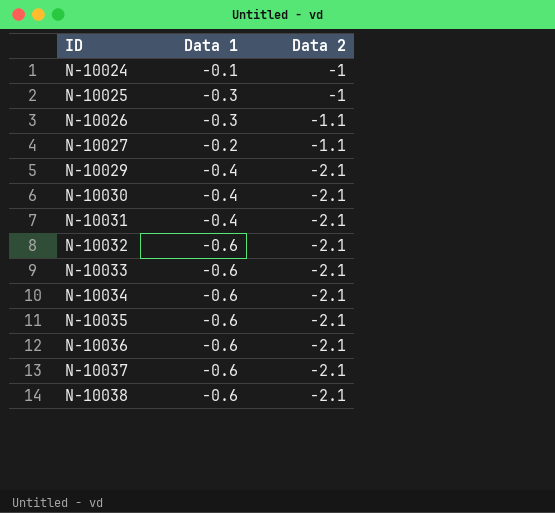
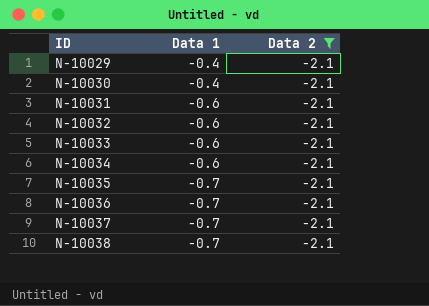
filter: none -> Data 2 = -2.1
N-10031 | Data 1: -0.4 -> -0.6
N-10035 | Data 1: -0.6 -> -0.7
N-10036 | Data 1: -0.6 -> -0.7
N-10037 | Data 1: -0.6 -> -0.7
N-10038 | Data 1: -0.6 -> -0.7

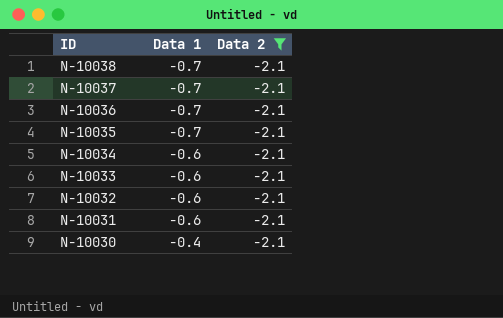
row order: ID ascending -> ID descending
row N-10029: -0.4 | -2.1 -> none

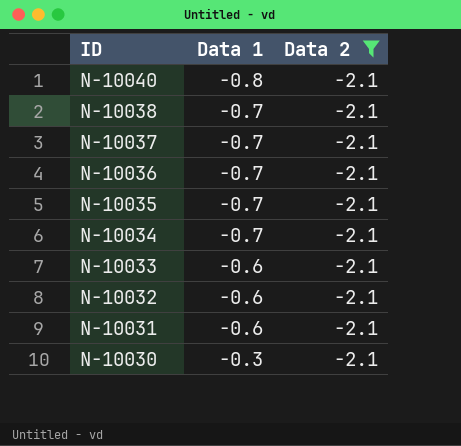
row N-10040: none -> -0.8 | -2.1
N-10034 | Data 1: -0.6 -> -0.7
N-10030 | Data 1: -0.4 -> -0.3

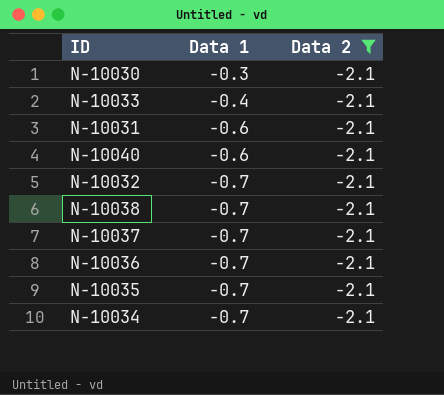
row order: ID descending -> Data 1 descending
N-10033 | Data 1: -0.6 -> -0.4
N-10040 | Data 1: -0.8 -> -0.6
N-10032 | Data 1: -0.6 -> -0.7

